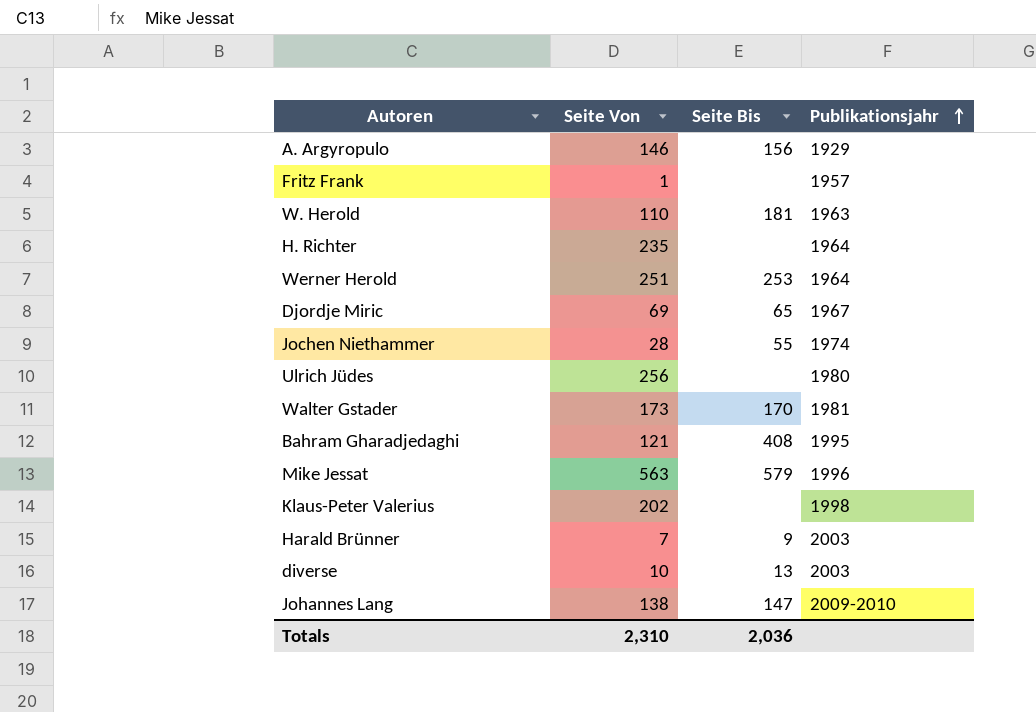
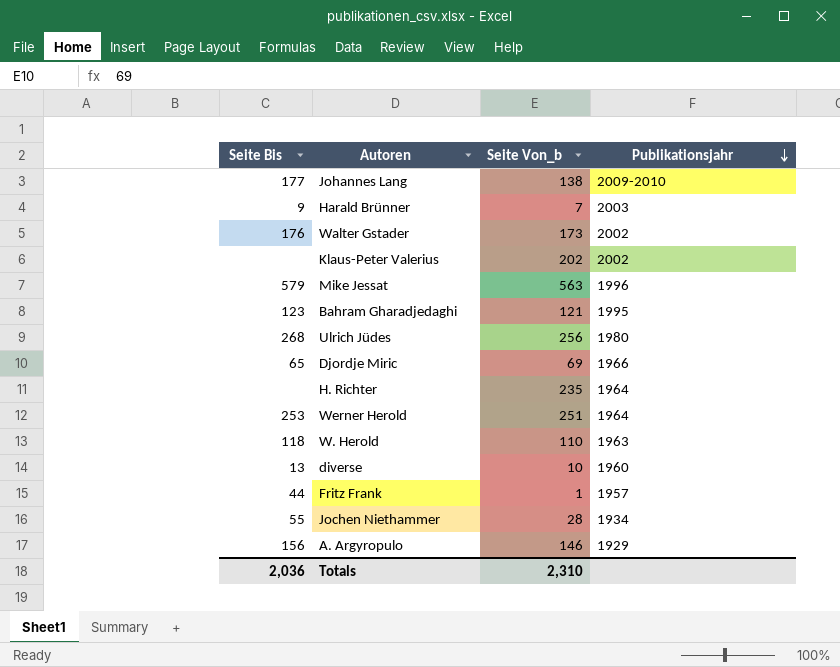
row order: Publikationsjahr ascending -> Publikationsjahr descending
column Seite Bis | position: 3 -> 1
column name: Seite Von -> Seite Von_b
Johannes Lang | Seite Bis: 147 -> 177
Walter Gstader | Seite Bis: 170 -> 176
Walter Gstader | Publikationsjahr: 1981 -> 2002
Klaus-Peter Valerius | Publikationsjahr: 1998 -> 2002
Bahram Gharadjedaghi | Seite Bis: 408 -> 123
Ulrich Jüdes | Seite Bis: none -> 268
Djordje Miric | Publikationsjahr: 1967 -> 1966
W. Herold | Seite Bis: 181 -> 118
diverse | Publikationsjahr: 2003 -> 1960
Fritz Frank | Seite Bis: none -> 44
Jochen Niethammer | Publikationsjahr: 1974 -> 1934

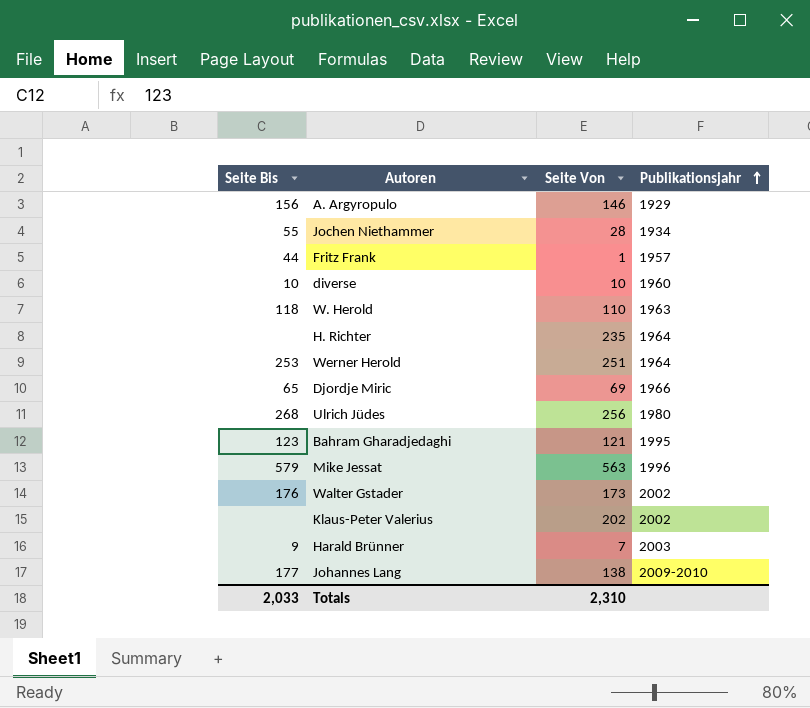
row order: Publikationsjahr descending -> Publikationsjahr ascending
column name: Seite Von_b -> Seite Von
diverse | Seite Bis: 13 -> 10
Totals | Seite Bis: 2,036 -> 2,033

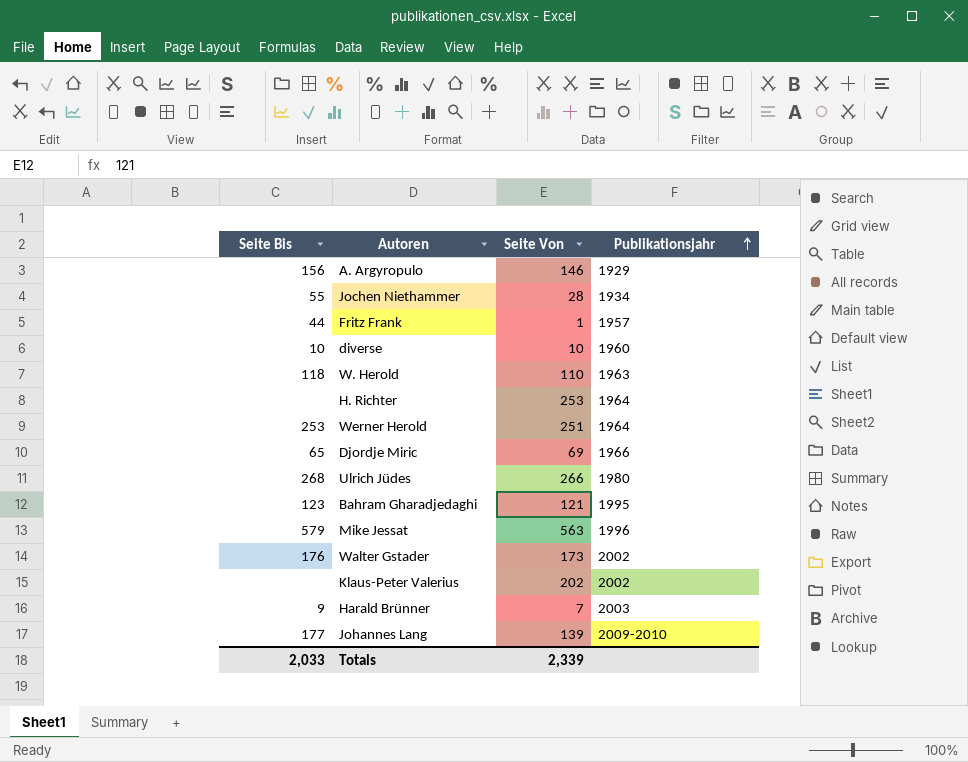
H. Richter | Seite Von: 235 -> 253
Ulrich Jüdes | Seite Von: 256 -> 266
Johannes Lang | Seite Von: 138 -> 139
Totals | Seite Von: 2,310 -> 2,339

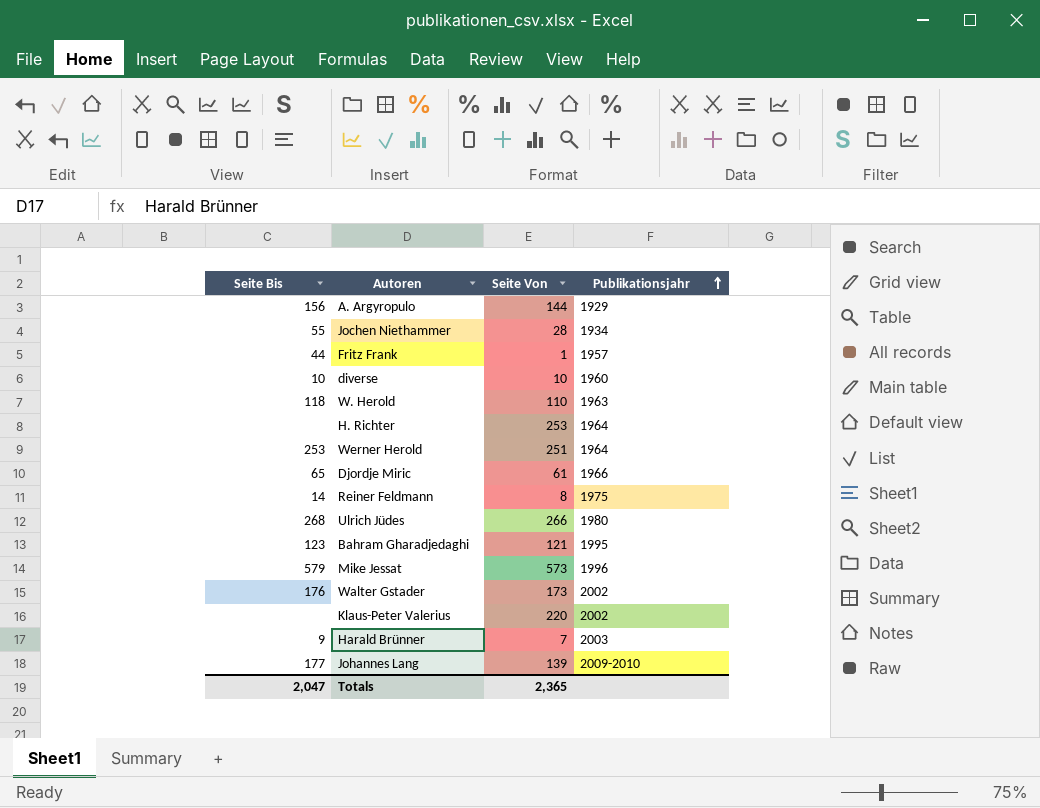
A. Argyropulo | Seite Von: 146 -> 144
Djordje Miric | Seite Von: 69 -> 61
row Reiner Feldmann: none -> 14 | 8 | 1975
Mike Jessat | Seite Von: 563 -> 573
Klaus-Peter Valerius | Seite Von: 202 -> 220
Totals | Seite Bis: 2,033 -> 2,047
Totals | Seite Von: 2,339 -> 2,365

